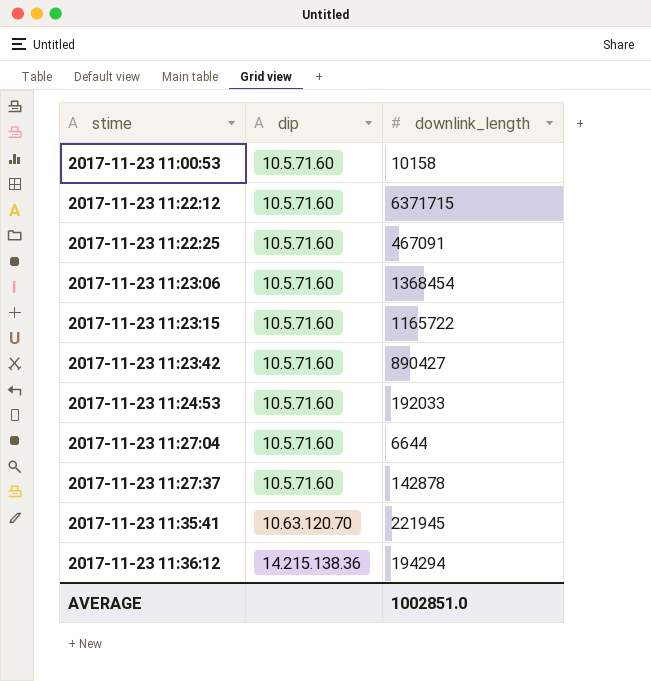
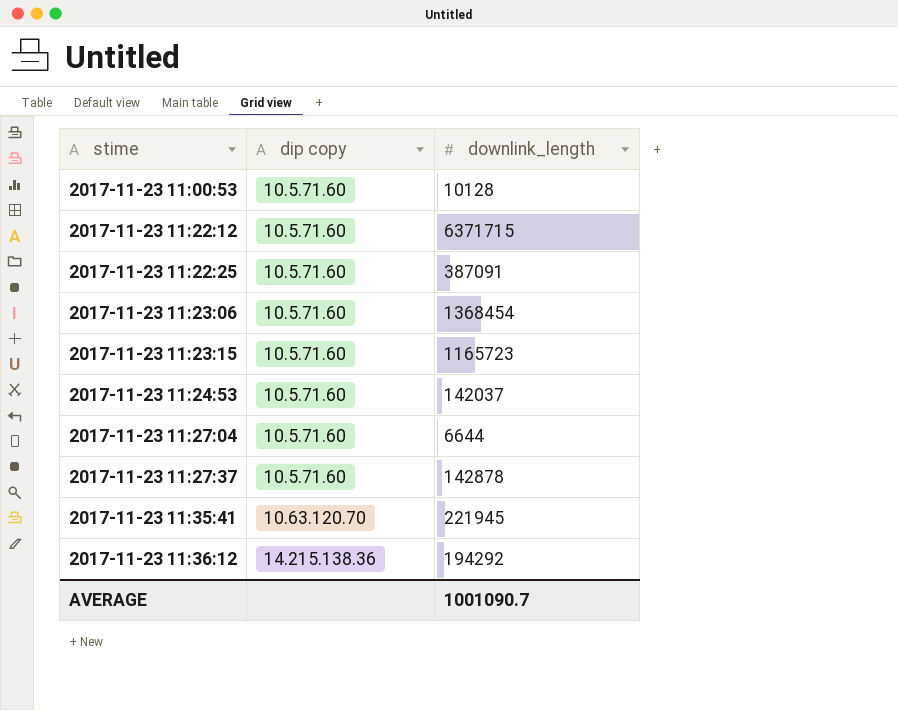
column name: dip -> dip copy
row 2017-11-23 11:23:42: 10.5.71.60 | 890427 -> none
2017-11-23 11:00:53 | downlink_length: 10158 -> 10128
2017-11-23 11:22:25 | downlink_length: 467091 -> 387091
2017-11-23 11:23:15 | downlink_length: 1165722 -> 1165723
2017-11-23 11:24:53 | downlink_length: 192033 -> 142037
2017-11-23 11:36:12 | downlink_length: 194294 -> 194292
AVERAGE | downlink_length: 1002851.0 -> 1001090.7

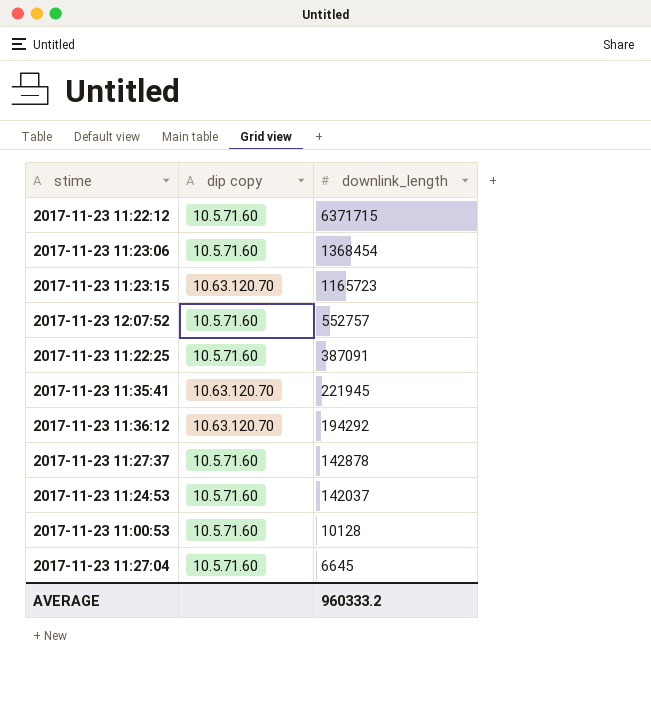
row order: stime ascending -> downlink_length descending
2017-11-23 11:23:15 | dip copy: 10.5.71.60 -> 10.63.120.70
row 2017-11-23 12:07:52: none -> 10.5.71.60 | 552757
2017-11-23 11:36:12 | dip copy: 14.215.138.36 -> 10.63.120.70
2017-11-23 11:27:04 | downlink_length: 6644 -> 6645
AVERAGE | downlink_length: 1001090.7 -> 960333.2

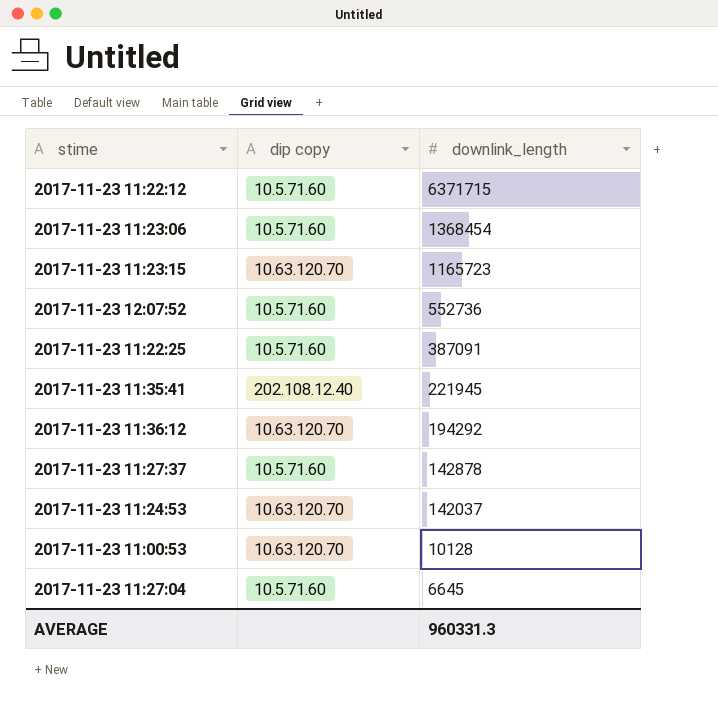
2017-11-23 12:07:52 | downlink_length: 552757 -> 552736
2017-11-23 11:35:41 | dip copy: 10.63.120.70 -> 202.108.12.40
2017-11-23 11:24:53 | dip copy: 10.5.71.60 -> 10.63.120.70
2017-11-23 11:00:53 | dip copy: 10.5.71.60 -> 10.63.120.70
AVERAGE | downlink_length: 960333.2 -> 960331.3

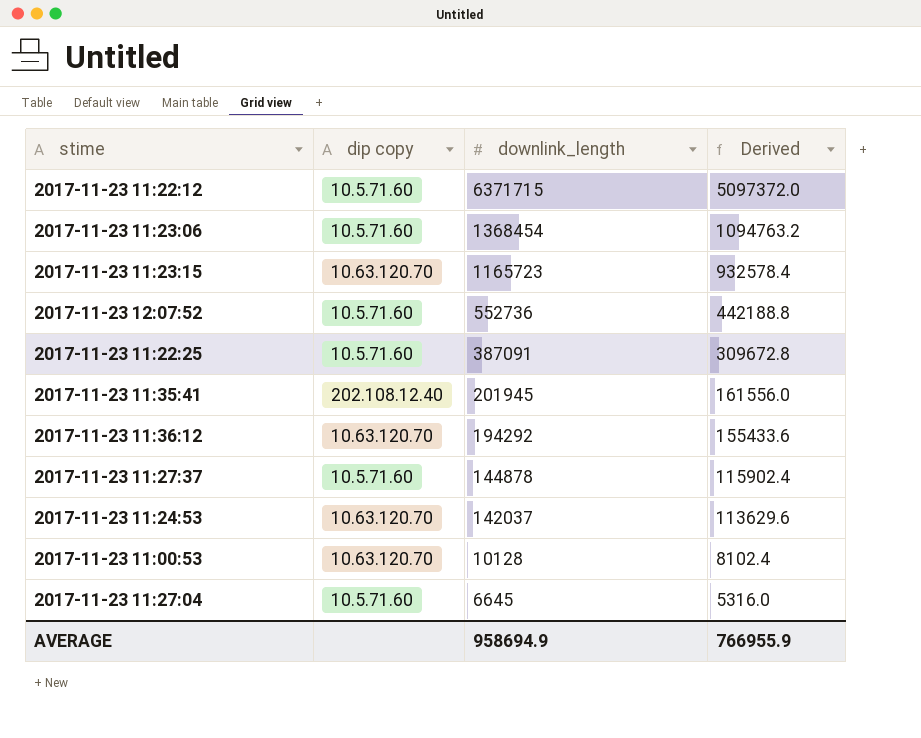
column Derived | formula: none -> [downlink_length] * 0.8
2017-11-23 11:35:41 | downlink_length: 221945 -> 201945
2017-11-23 11:27:37 | downlink_length: 142878 -> 144878
AVERAGE | downlink_length: 960331.3 -> 958694.9

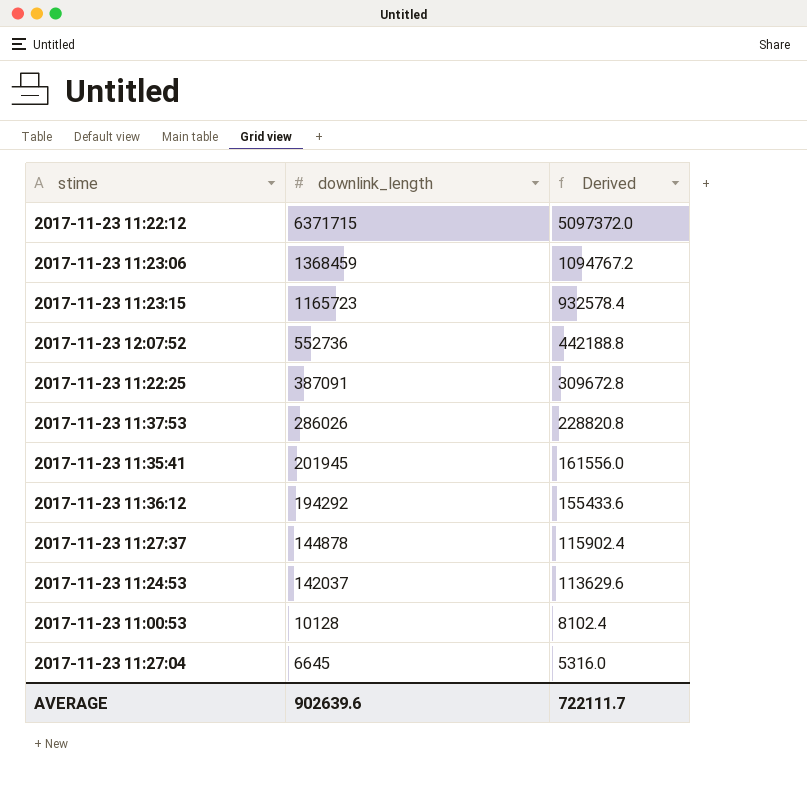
column dip copy | position: 2 -> none
2017-11-23 11:23:06 | downlink_length: 1368454 -> 1368459
2017-11-23 11:23:06 | Derived: 1094763.2 -> 1094767.2
row 2017-11-23 11:37:53: none -> 286026 | 228820.8
AVERAGE | downlink_length: 958694.9 -> 902639.6
AVERAGE | Derived: 766955.9 -> 722111.7

